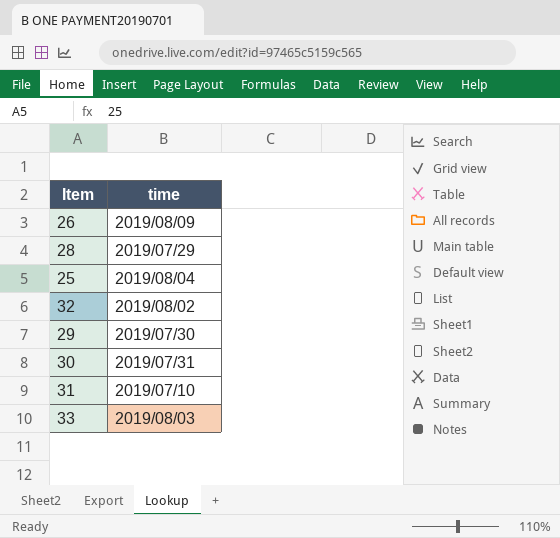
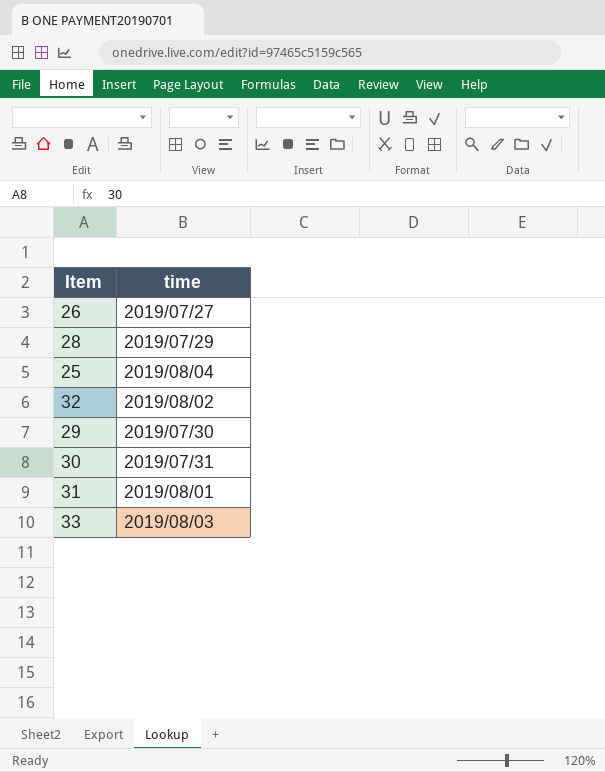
26 | time: 2019/08/09 -> 2019/07/27
31 | time: 2019/07/10 -> 2019/08/01

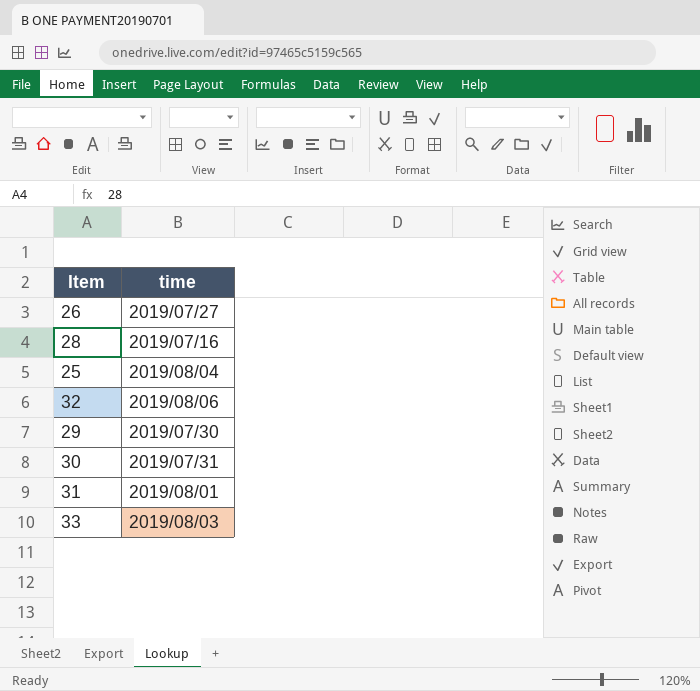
28 | time: 2019/07/29 -> 2019/07/16
32 | time: 2019/08/02 -> 2019/08/06

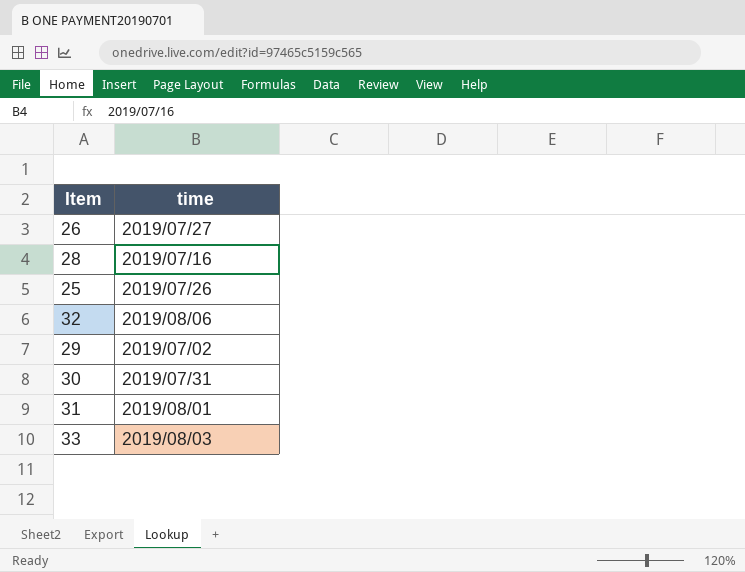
25 | time: 2019/08/04 -> 2019/07/26
29 | time: 2019/07/30 -> 2019/07/02

